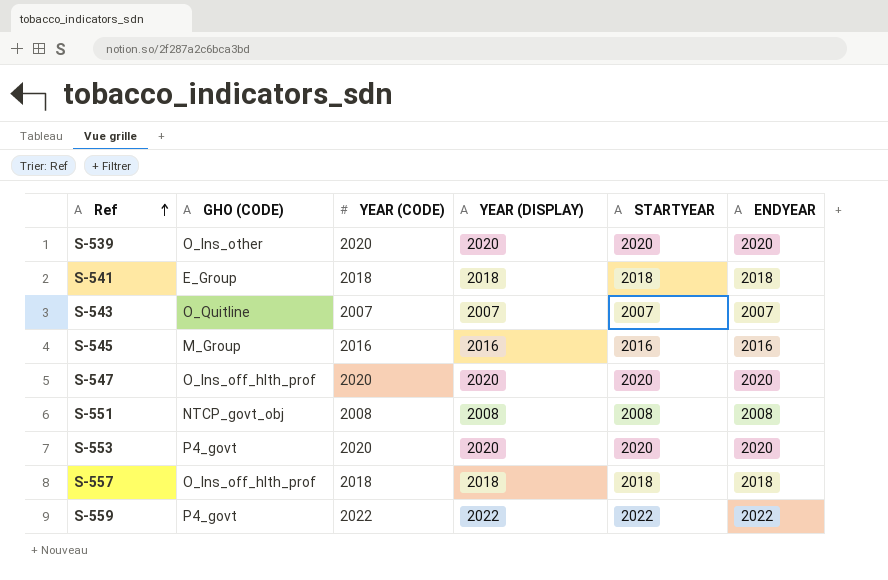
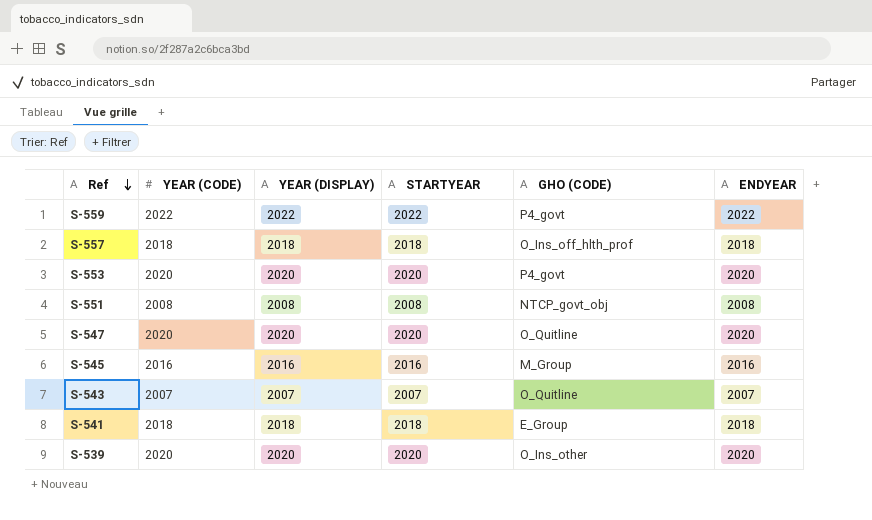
row order: Ref ascending -> Ref descending
column GHO (CODE) | position: 2 -> 5
S-547 | GHO (CODE): O_Ins_off_hlth_prof -> O_Quitline

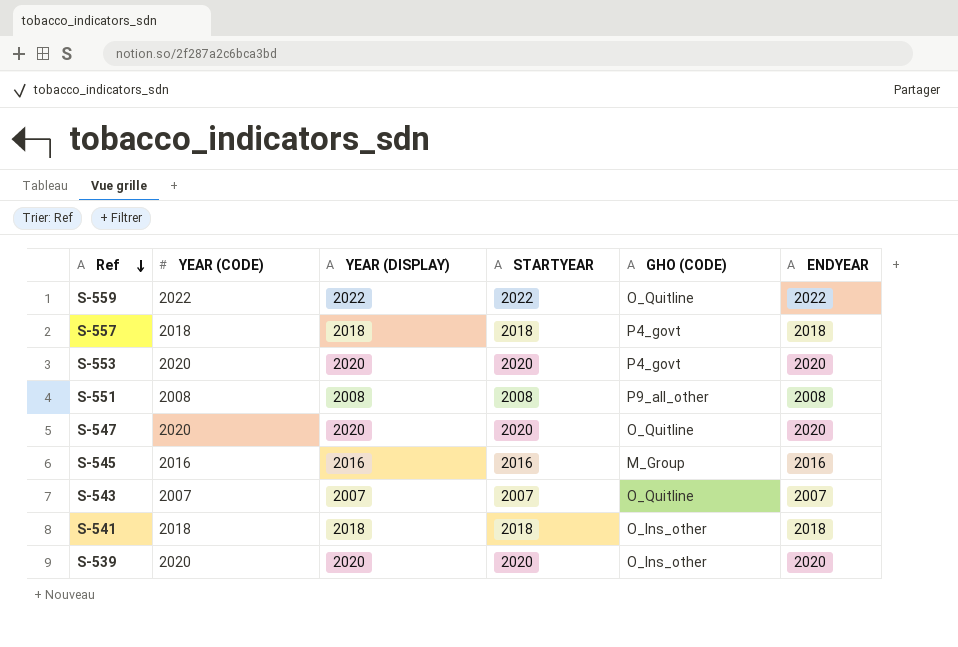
S-559 | GHO (CODE): P4_govt -> O_Quitline
S-557 | GHO (CODE): O_Ins_off_hlth_prof -> P4_govt
S-551 | GHO (CODE): NTCP_govt_obj -> P9_all_other
S-541 | GHO (CODE): E_Group -> O_Ins_other

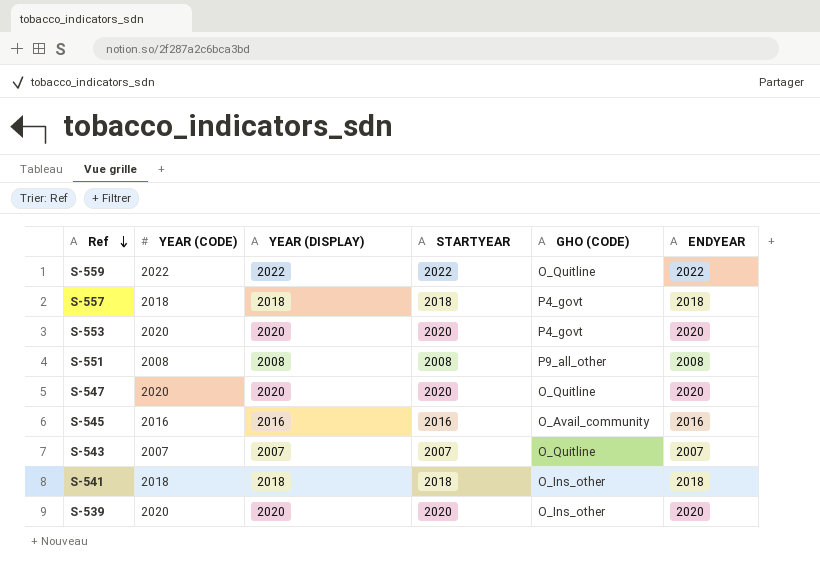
S-545 | GHO (CODE): M_Group -> O_Avail_community

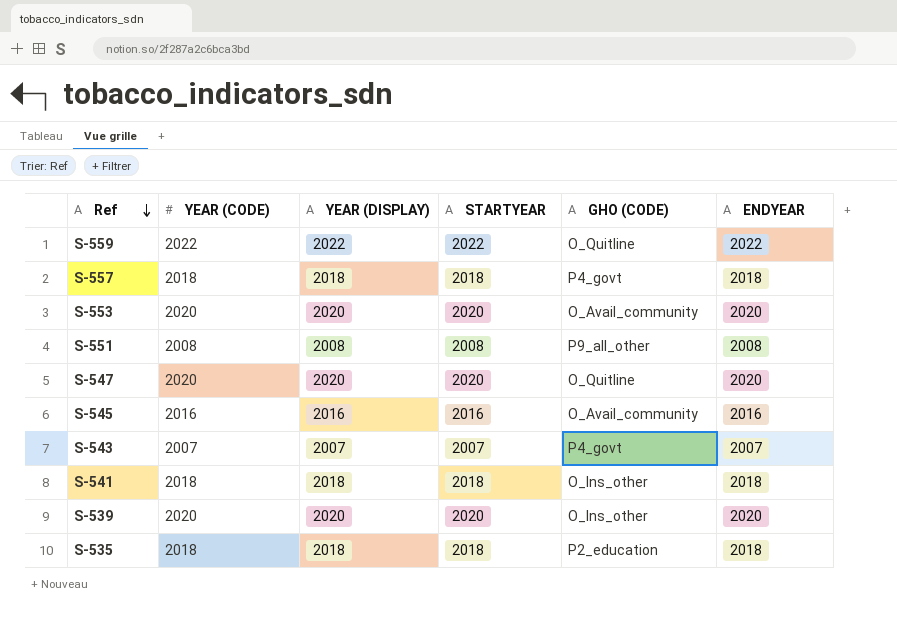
S-553 | GHO (CODE): P4_govt -> O_Avail_community
S-543 | GHO (CODE): O_Quitline -> P4_govt
row S-535: none -> 2018 | 2018 | 2018 | P2_education | 2018

